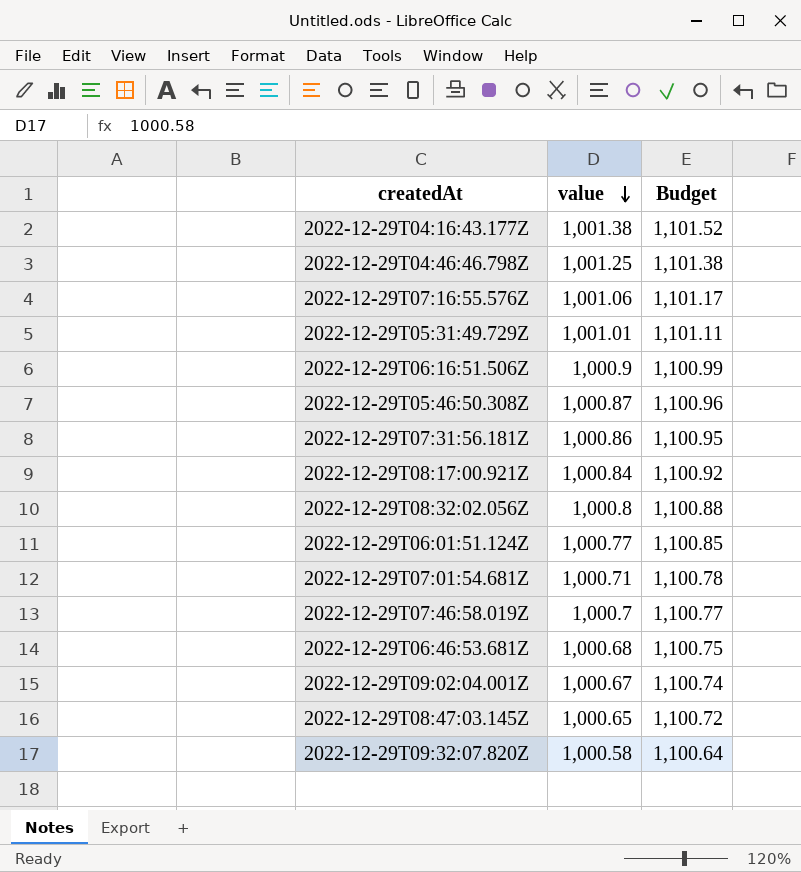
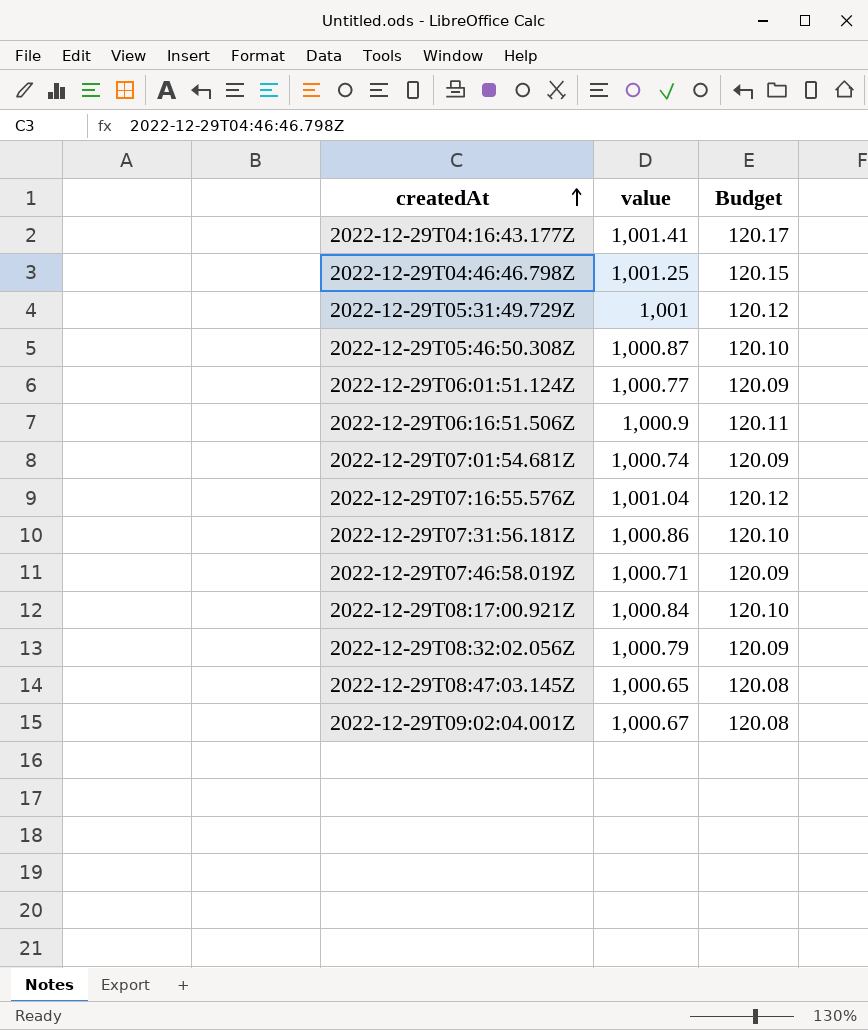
row order: value descending -> createdAt ascending
column Budget | formula: [value] * 1.1 -> [value] * 0.12
row 2022-12-29T06:46:53.681Z: 1,000.68 | 1,100.75 -> none
row 2022-12-29T09:32:07.820Z: 1,000.58 | 1,100.64 -> none
2022-12-29T04:16:43.177Z | value: 1,001.38 -> 1,001.41
2022-12-29T05:31:49.729Z | value: 1,001.01 -> 1,001
2022-12-29T07:01:54.681Z | value: 1,000.71 -> 1,000.74
2022-12-29T07:16:55.576Z | value: 1,001.06 -> 1,001.04
2022-12-29T07:46:58.019Z | value: 1,000.7 -> 1,000.71
2022-12-29T08:32:02.056Z | value: 1,000.8 -> 1,000.79

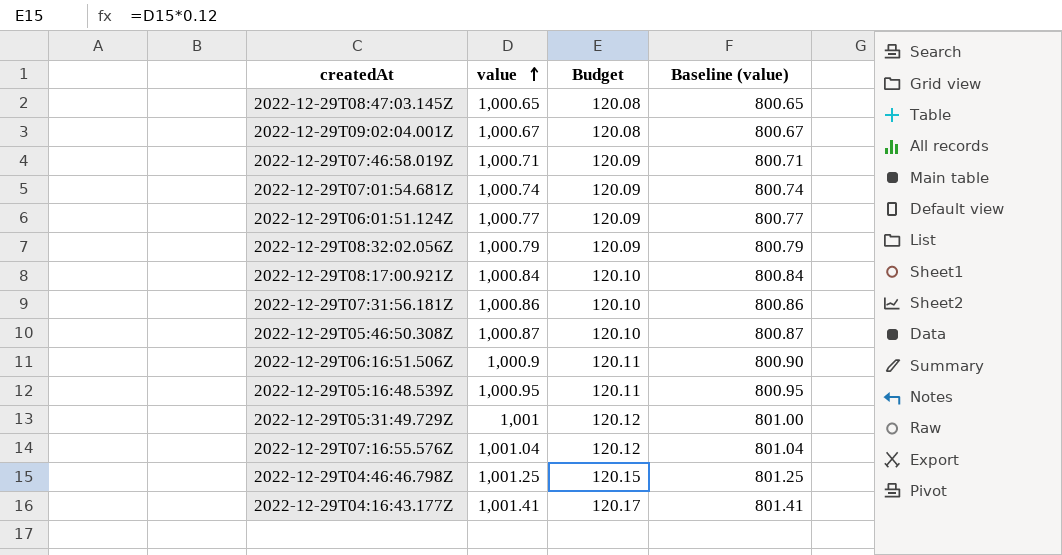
row order: createdAt ascending -> value ascending
column Baseline (value) | formula: none -> [value] - 200
row 2022-12-29T05:16:48.539Z: none -> 1,000.95 | 120.11 | 800.95

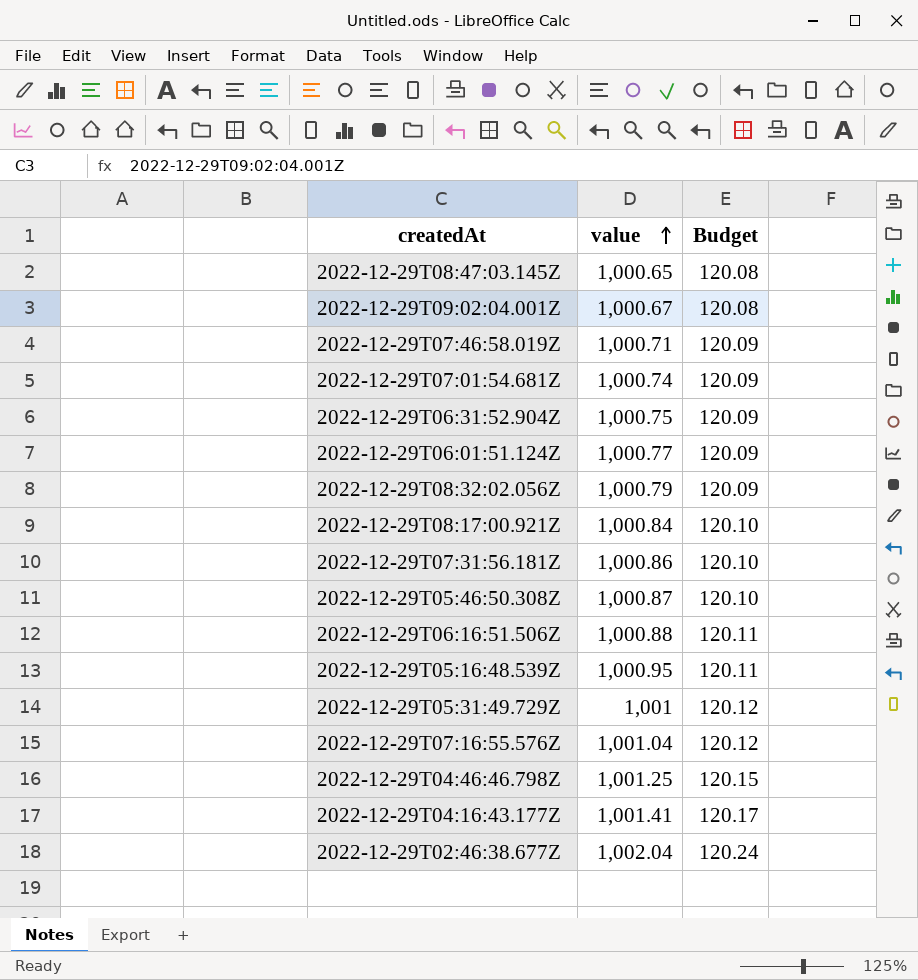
column Baseline (value) | formula: [value] - 200 -> none
row 2022-12-29T06:31:52.904Z: none -> 1,000.75 | 120.09
2022-12-29T06:16:51.506Z | value: 1,000.9 -> 1,000.88
row 2022-12-29T02:46:38.677Z: none -> 1,002.04 | 120.24

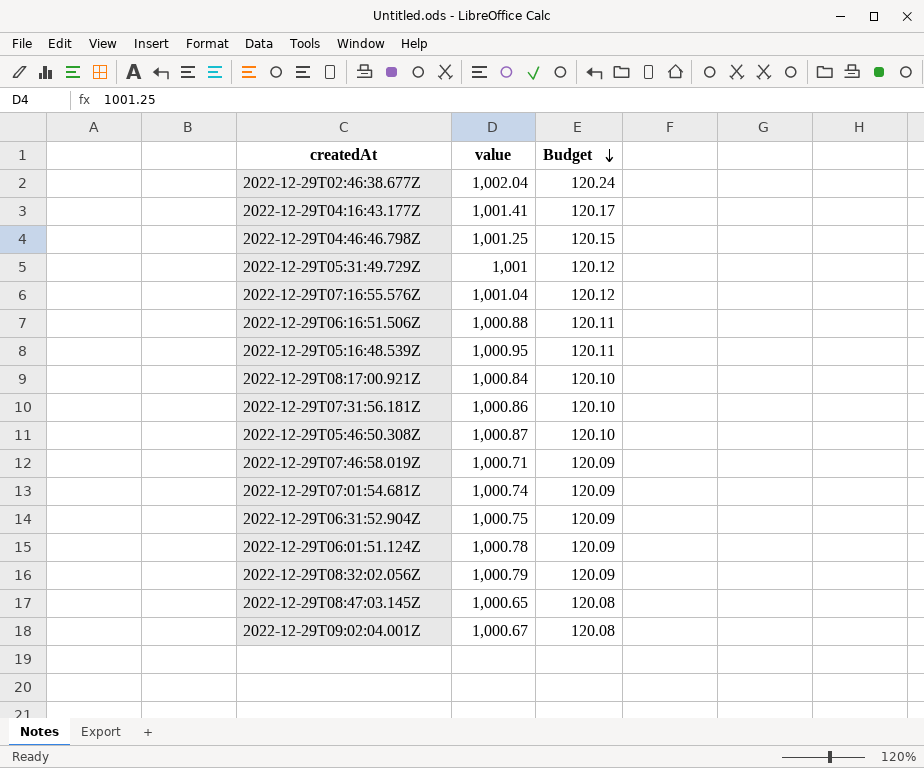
row order: value ascending -> Budget descending
2022-12-29T06:01:51.124Z | value: 1,000.77 -> 1,000.78

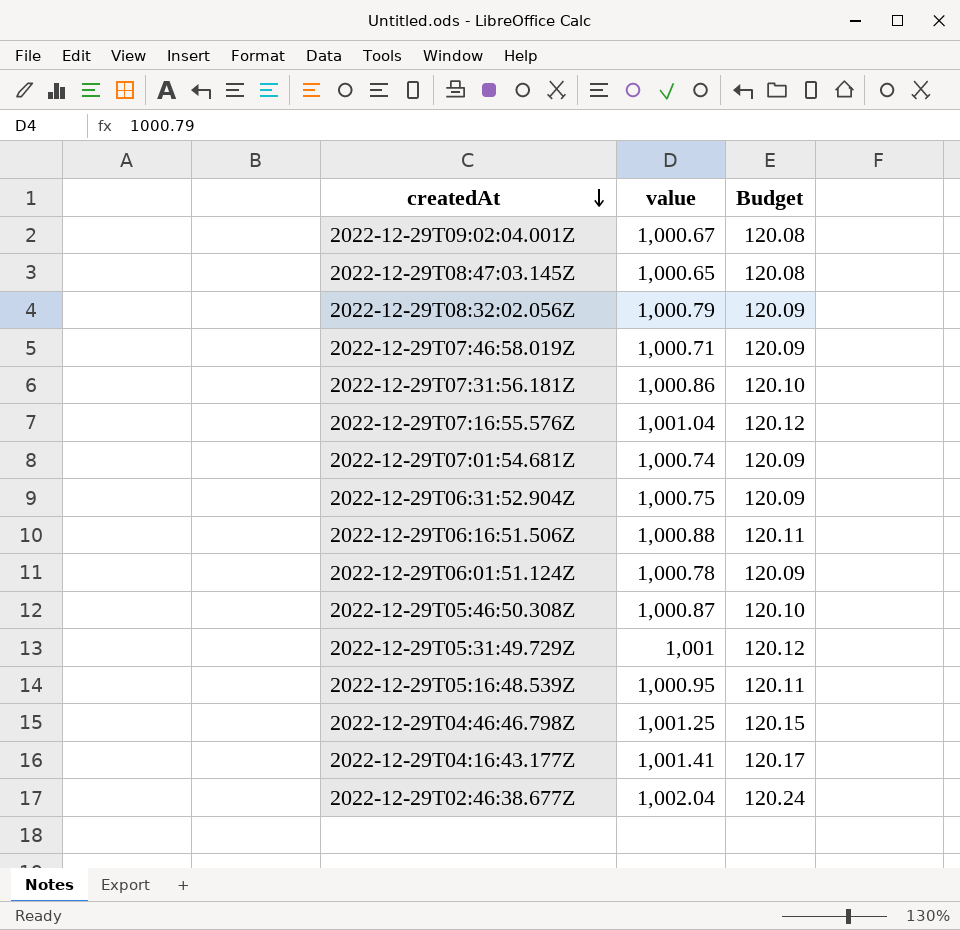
row order: Budget descending -> createdAt descending
row 2022-12-29T08:17:00.921Z: 1,000.84 | 120.10 -> none

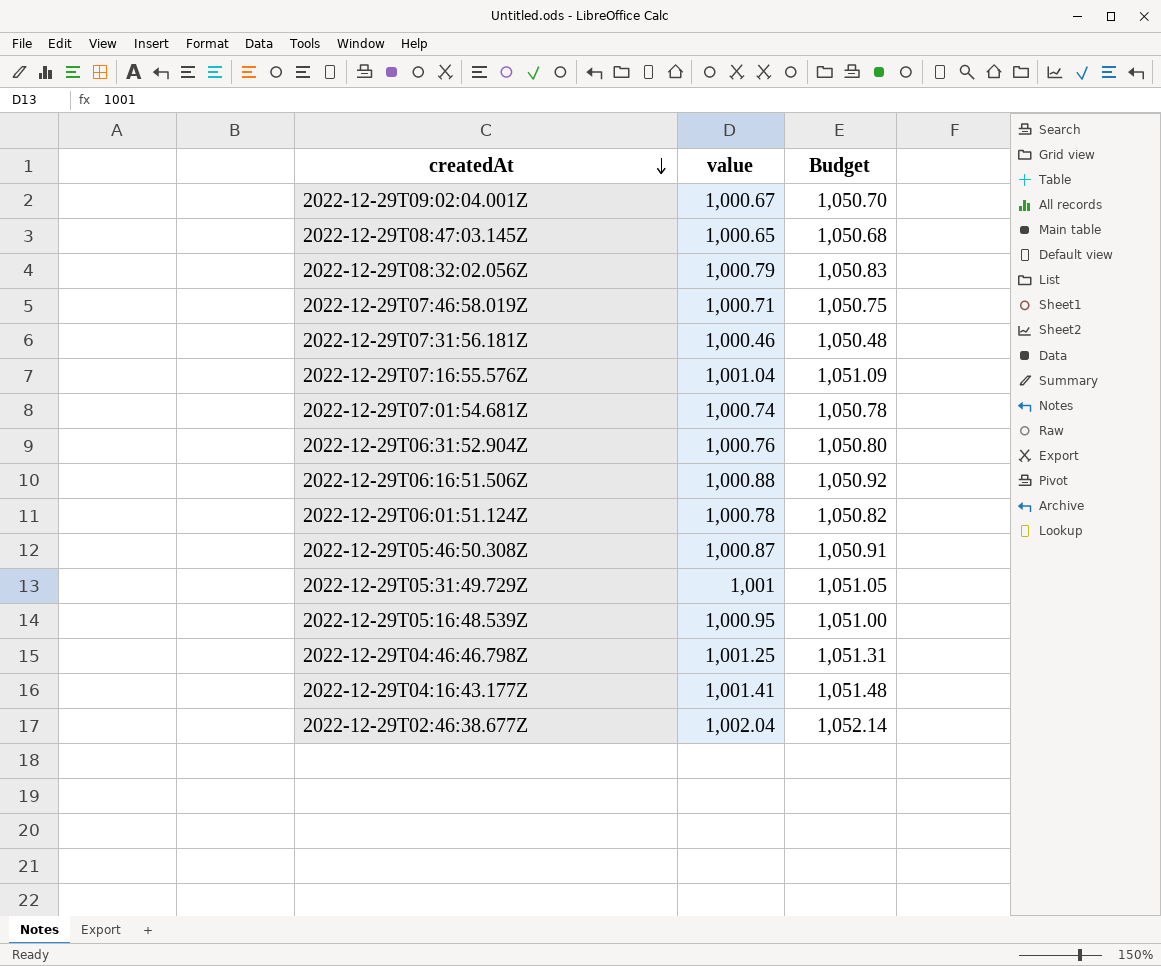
column Budget | formula: [value] * 0.12 -> [value] * 1.05
2022-12-29T07:31:56.181Z | value: 1,000.86 -> 1,000.46
2022-12-29T06:31:52.904Z | value: 1,000.75 -> 1,000.76

